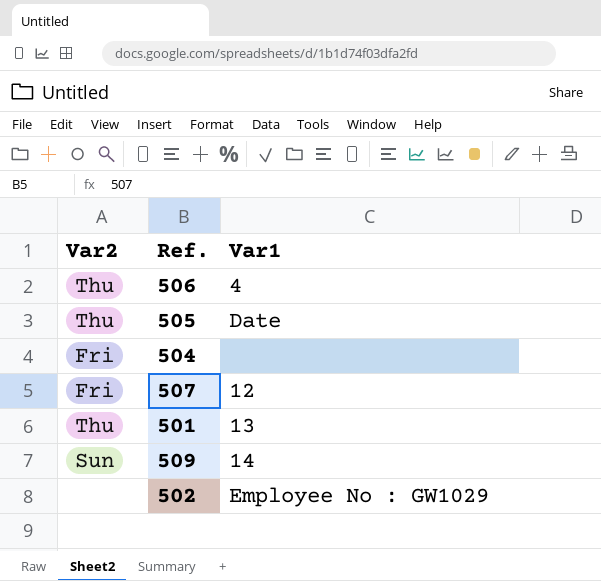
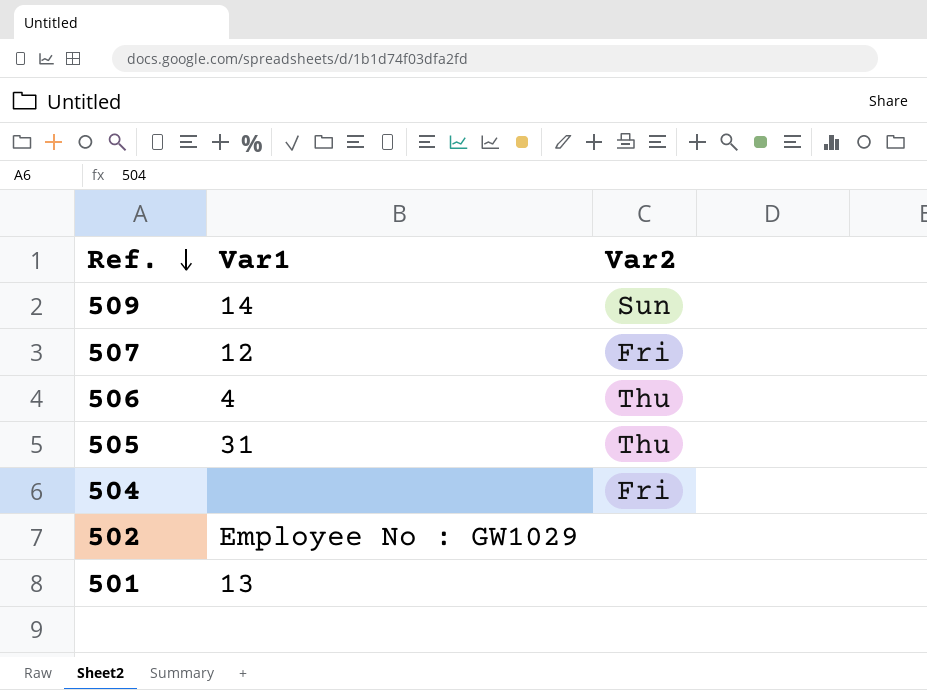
row order: none -> Ref. descending
column Var2 | position: 1 -> 3
505 | Var1: Date -> 31
501 | Var2: Thu -> none

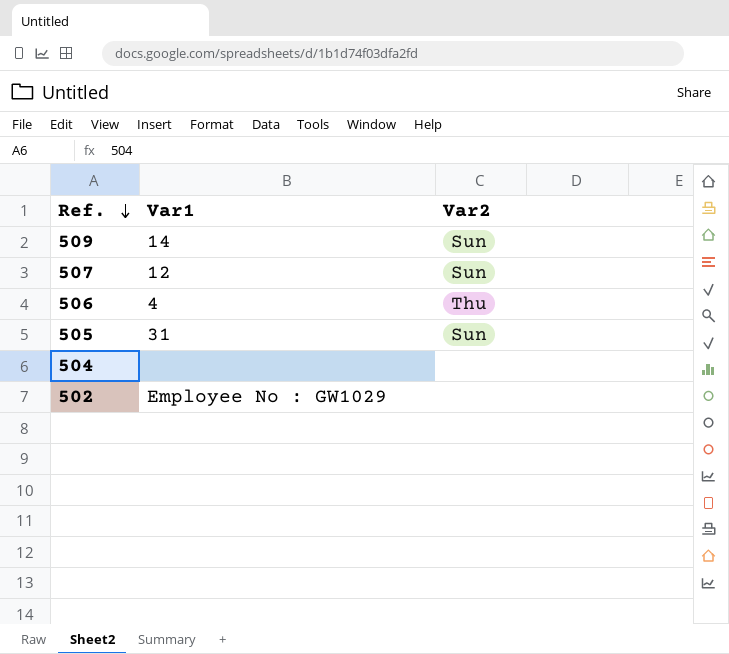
row 501: 13 | none -> none
507 | Var2: Fri -> Sun
505 | Var2: Thu -> Sun
504 | Var2: Fri -> none

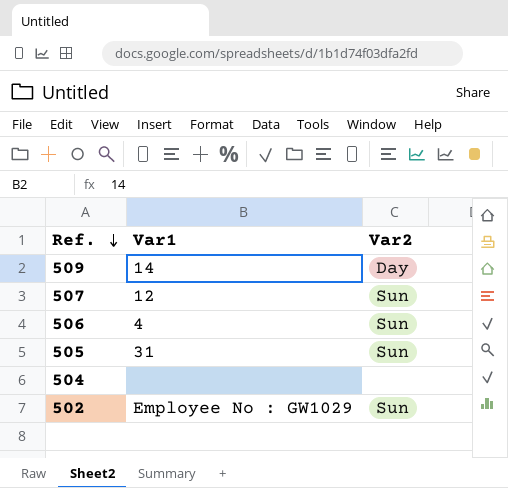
509 | Var2: Sun -> Day
506 | Var2: Thu -> Sun
502 | Var2: none -> Sun

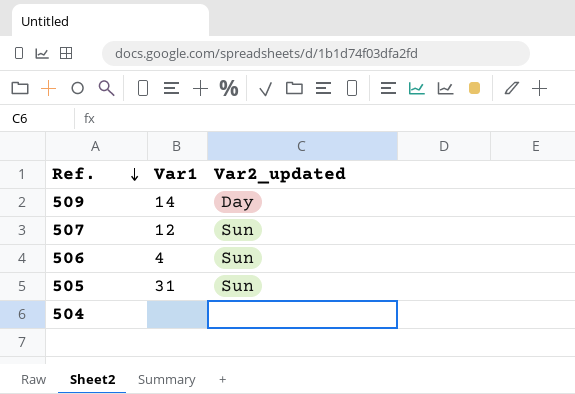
column name: Var2 -> Var2_updated
row 502: Employee No : GW1029 | Sun -> none

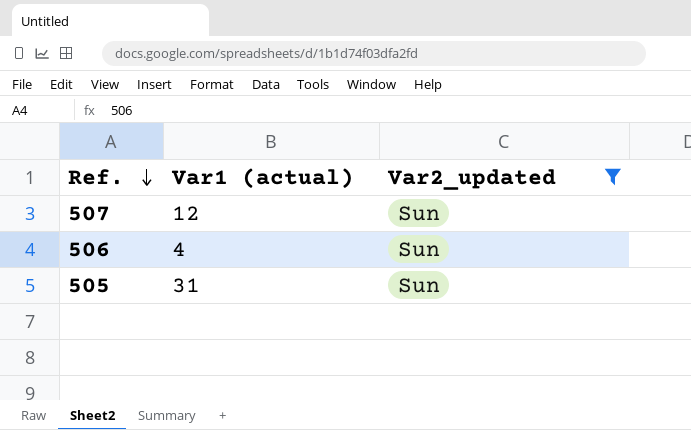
filter: none -> Var2_updated = Sun
column name: Var1 -> Var1 (actual)

